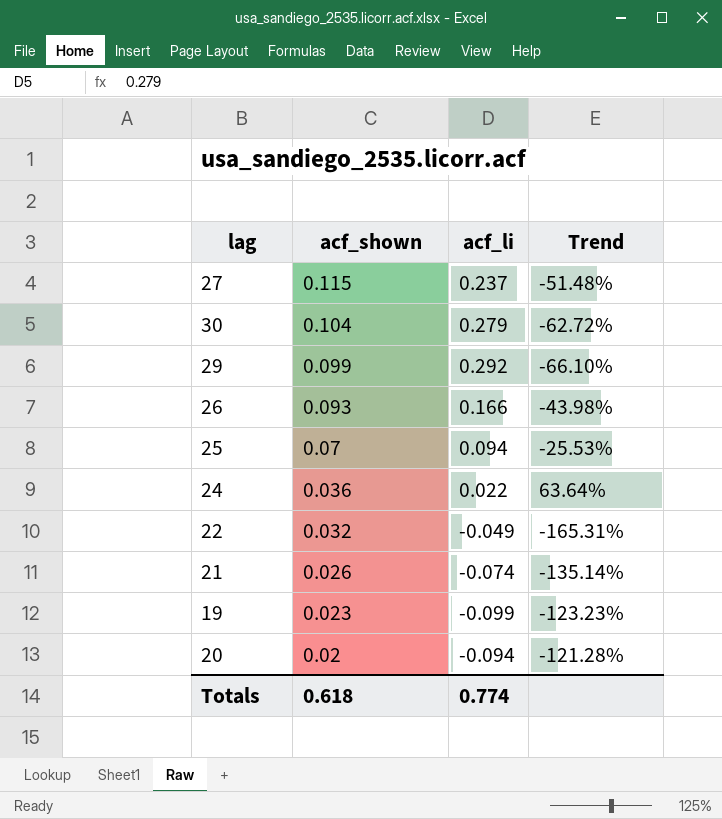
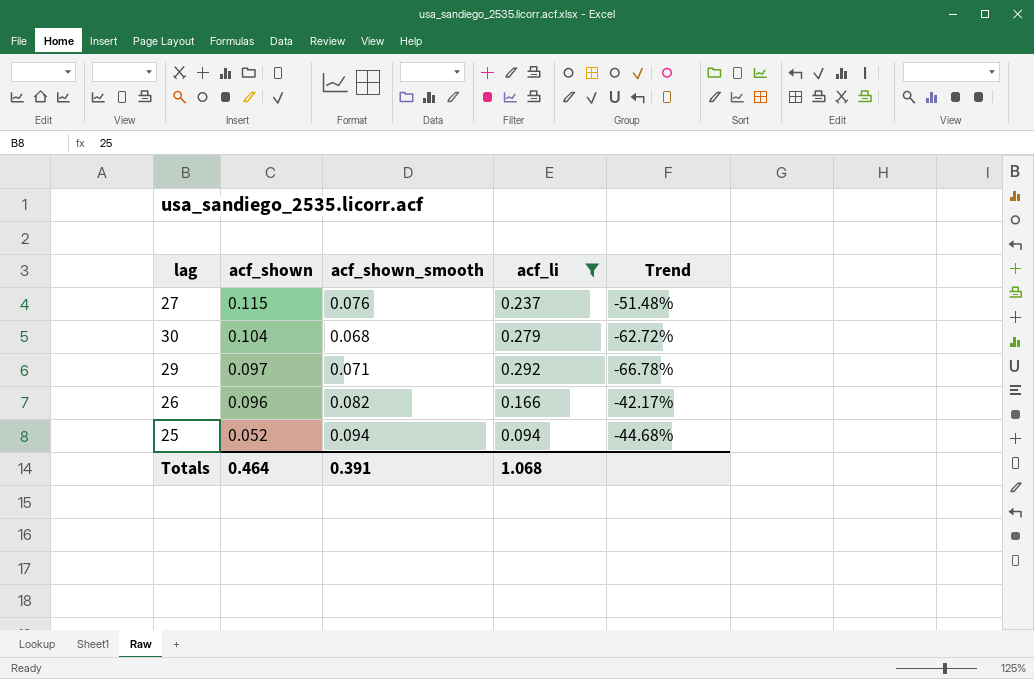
filter: none -> acf_li >= 0.094
column acf_shown_smooth | position: none -> 3
29 | acf_shown: 0.099 -> 0.097
29 | Trend: -66.10% -> -66.78%
26 | acf_shown: 0.093 -> 0.096
26 | Trend: -43.98% -> -42.17%
25 | acf_shown: 0.07 -> 0.052
25 | Trend: -25.53% -> -44.68%
Totals | acf_shown: 0.618 -> 0.464
Totals | acf_li: 0.774 -> 1.068

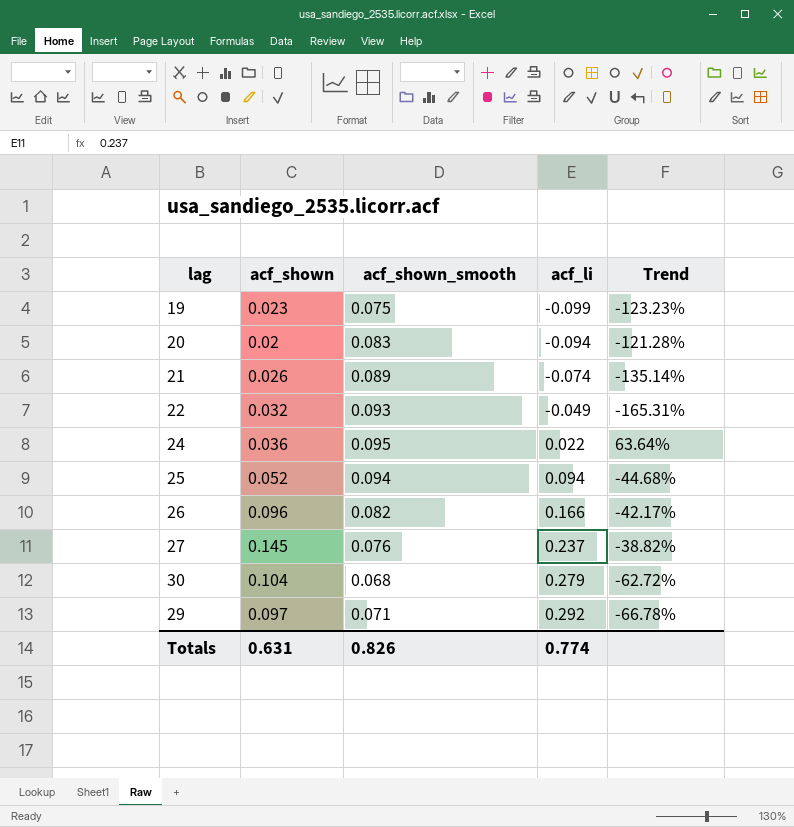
filter: acf_li >= 0.094 -> none
row order: acf_shown descending -> acf_li ascending
27 | acf_shown: 0.115 -> 0.145
27 | Trend: -51.48% -> -38.82%
Totals | acf_shown: 0.464 -> 0.631
Totals | acf_shown_smooth: 0.391 -> 0.826
Totals | acf_li: 1.068 -> 0.774

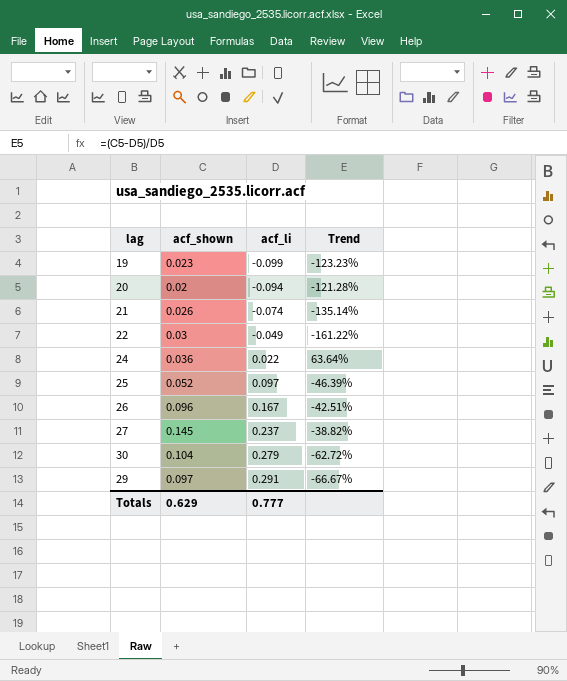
column acf_shown_smooth | position: 3 -> none
22 | acf_shown: 0.032 -> 0.03
22 | Trend: -165.31% -> -161.22%
25 | acf_li: 0.094 -> 0.097
25 | Trend: -44.68% -> -46.39%
26 | acf_li: 0.166 -> 0.167
26 | Trend: -42.17% -> -42.51%
29 | acf_li: 0.292 -> 0.291
29 | Trend: -66.78% -> -66.67%
Totals | acf_shown: 0.631 -> 0.629
Totals | acf_li: 0.774 -> 0.777

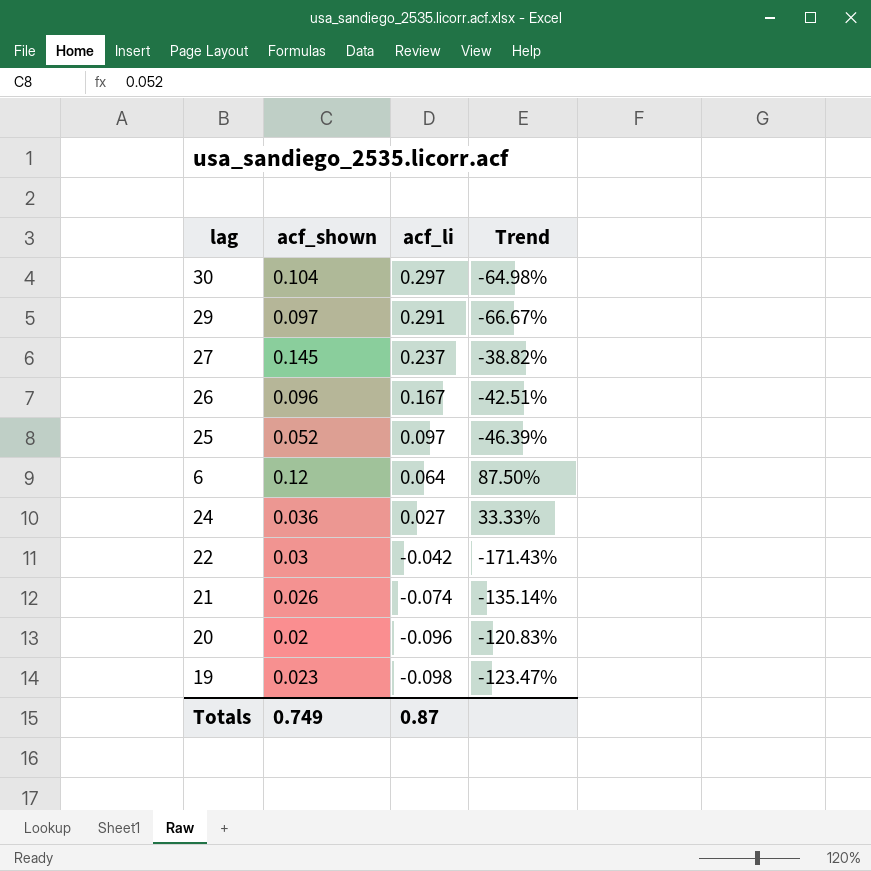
row order: acf_li ascending -> acf_li descending
30 | acf_li: 0.279 -> 0.297
30 | Trend: -62.72% -> -64.98%
row 6: none -> 0.12 | 0.064 | 87.50%
24 | acf_li: 0.022 -> 0.027
24 | Trend: 63.64% -> 33.33%
22 | acf_li: -0.049 -> -0.042
22 | Trend: -161.22% -> -171.43%
20 | acf_li: -0.094 -> -0.096
20 | Trend: -121.28% -> -120.83%
19 | acf_li: -0.099 -> -0.098
19 | Trend: -123.23% -> -123.47%
Totals | acf_shown: 0.629 -> 0.749
Totals | acf_li: 0.777 -> 0.87

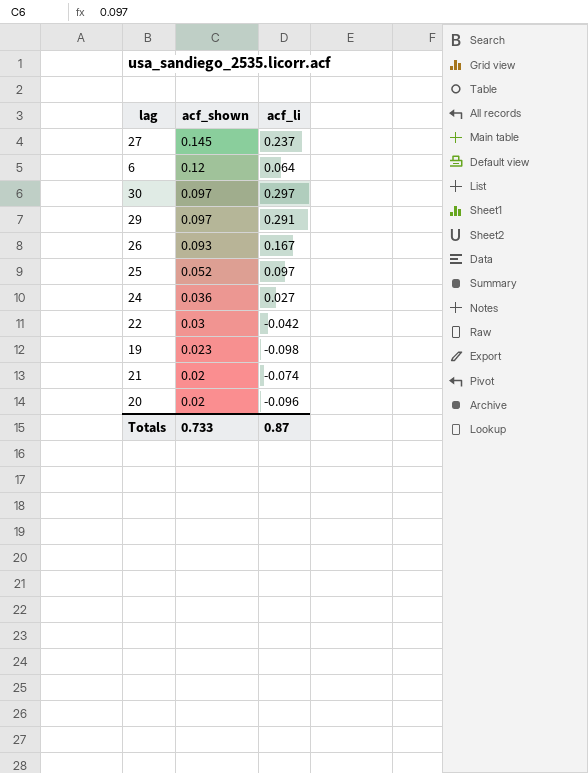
row order: acf_li descending -> acf_shown descending
column Trend | formula: ([acf_shown] - [acf_li]) / [acf_li] -> none
30 | acf_shown: 0.104 -> 0.097
26 | acf_shown: 0.096 -> 0.093
21 | acf_shown: 0.026 -> 0.02
Totals | acf_shown: 0.749 -> 0.733

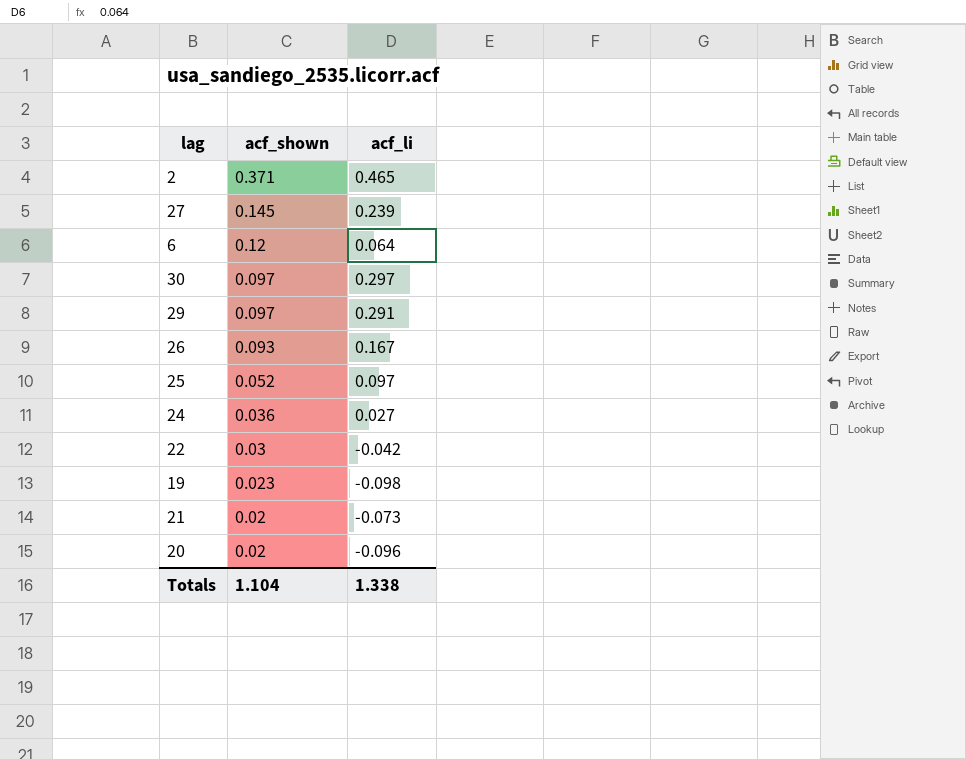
row 2: none -> 0.371 | 0.465
27 | acf_li: 0.237 -> 0.239
21 | acf_li: -0.074 -> -0.073
Totals | acf_shown: 0.733 -> 1.104
Totals | acf_li: 0.87 -> 1.338

